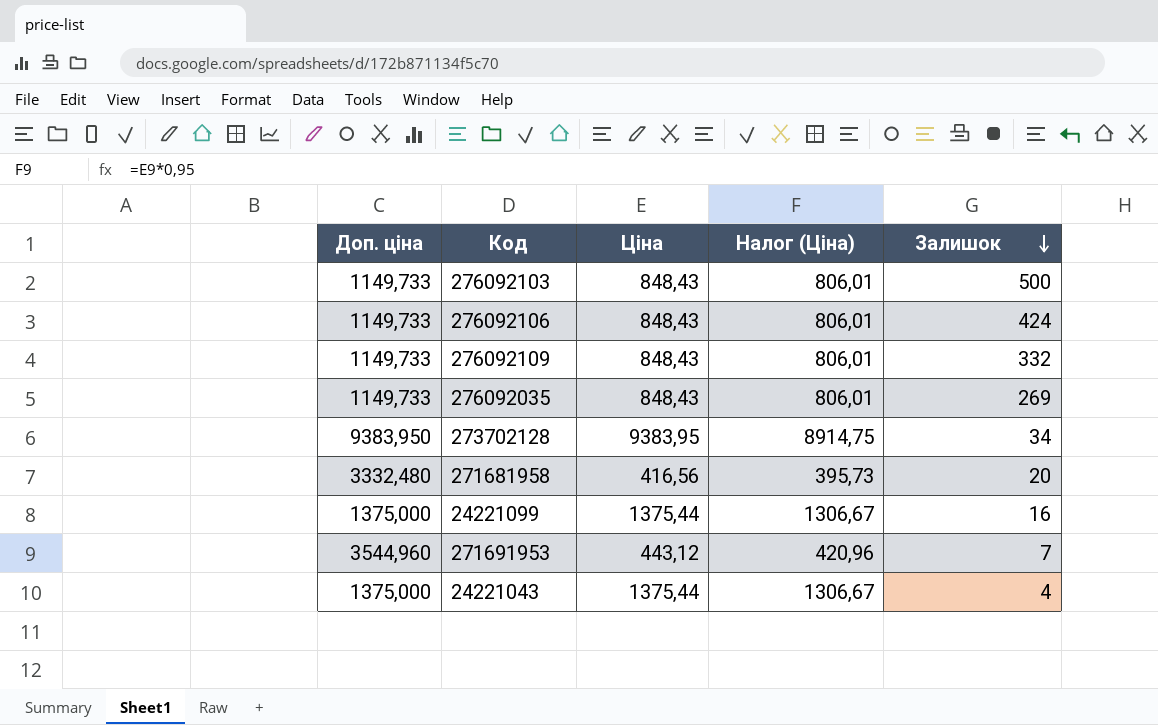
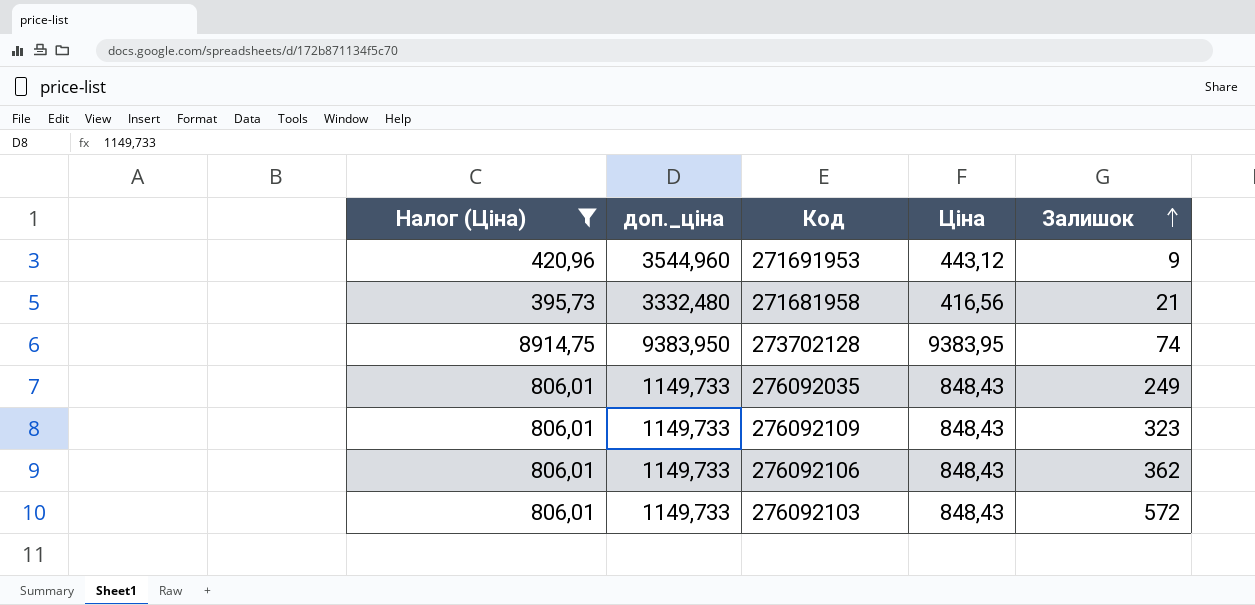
filter: none -> Налог (Ціна) != 1306,67
row order: Залишок descending -> Залишок ascending
column Налог (Ціна) | position: 4 -> 1
column name: Доп. ціна -> доп._ціна
271691953 | Залишок: 7 -> 9
271681958 | Залишок: 20 -> 21
273702128 | Залишок: 34 -> 74
276092035 | Залишок: 269 -> 249
276092109 | Залишок: 332 -> 323
276092106 | Залишок: 424 -> 362
276092103 | Залишок: 500 -> 572

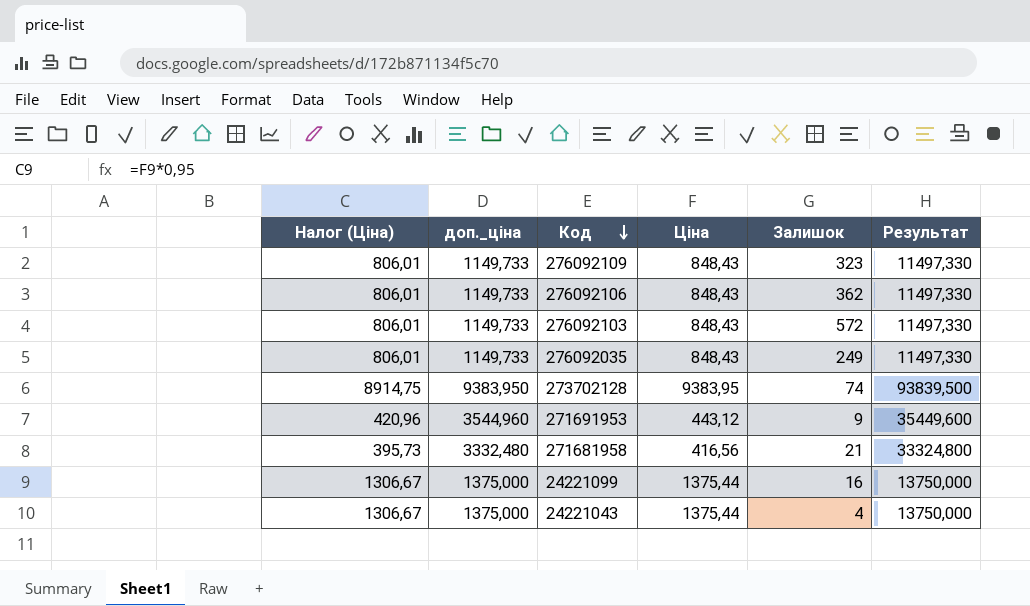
filter: Налог (Ціна) != 1306,67 -> none
row order: Залишок ascending -> Код descending
column Результат | formula: none -> [доп._ціна] * 10

